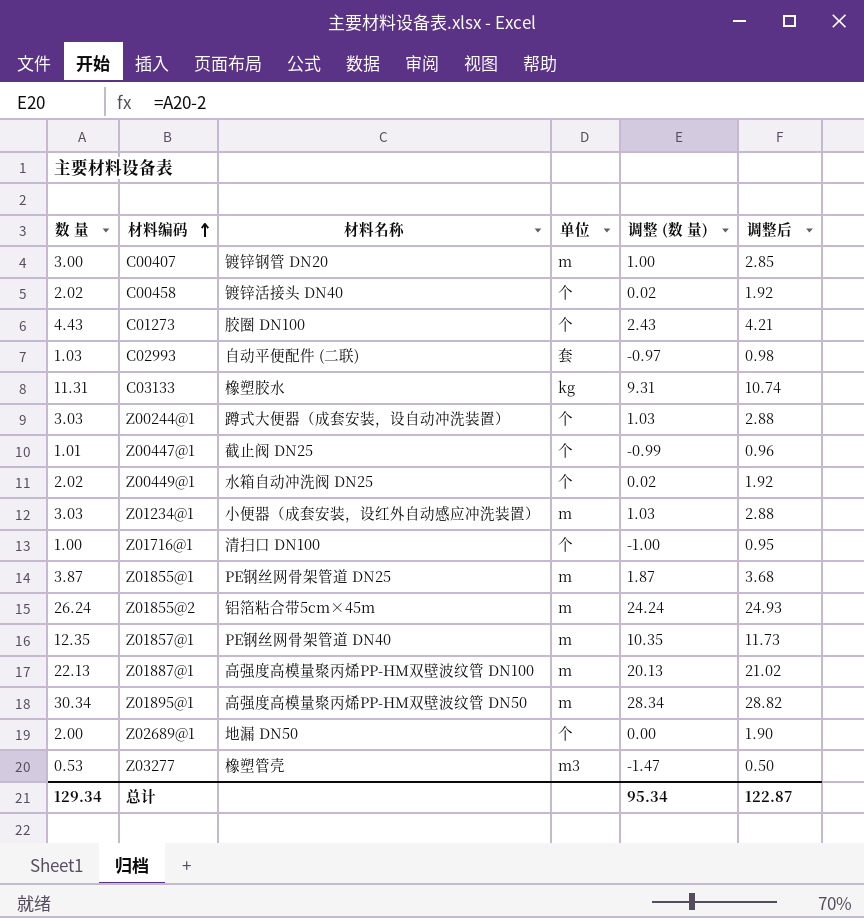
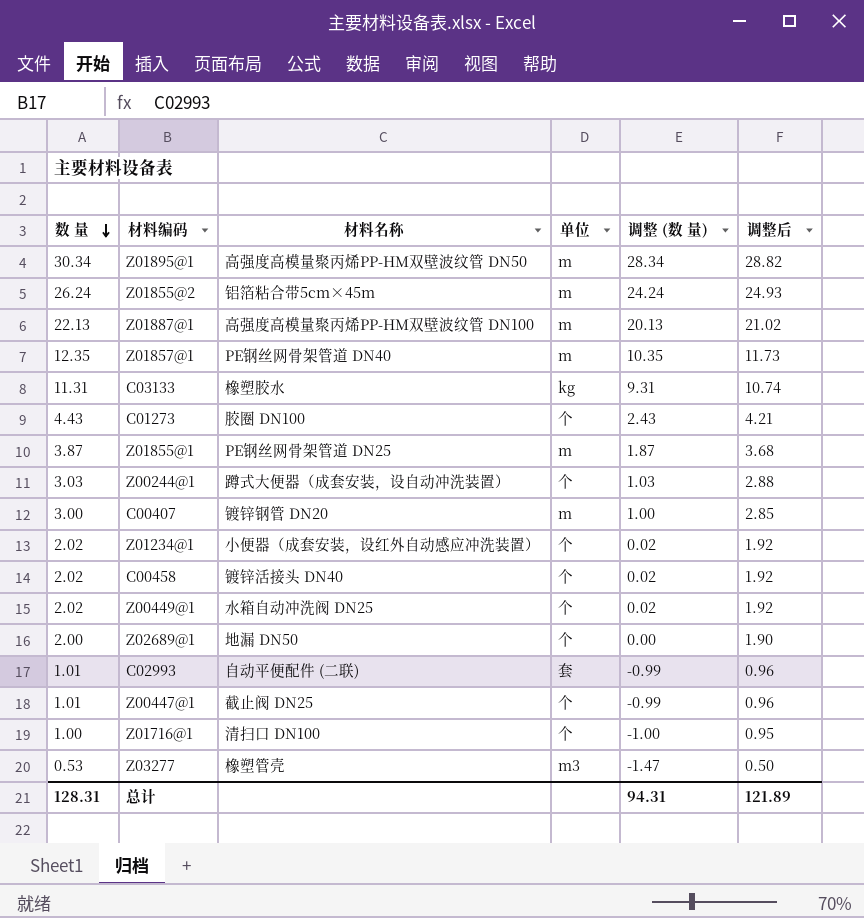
row order: 材料编码 ascending -> 数 量 descending
Z01234@1 | 数 量: 3.03 -> 2.02
Z01234@1 | 单位: m -> 个
Z01234@1 | 调整 (数 量): 1.03 -> 0.02
Z01234@1 | 调整后: 2.88 -> 1.92
C02993 | 数 量: 1.03 -> 1.01
C02993 | 调整 (数 量): -0.97 -> -0.99
C02993 | 调整后: 0.98 -> 0.96
总计 | 数 量: 129.34 -> 128.31
总计 | 调整 (数 量): 95.34 -> 94.31
总计 | 调整后: 122.87 -> 121.89

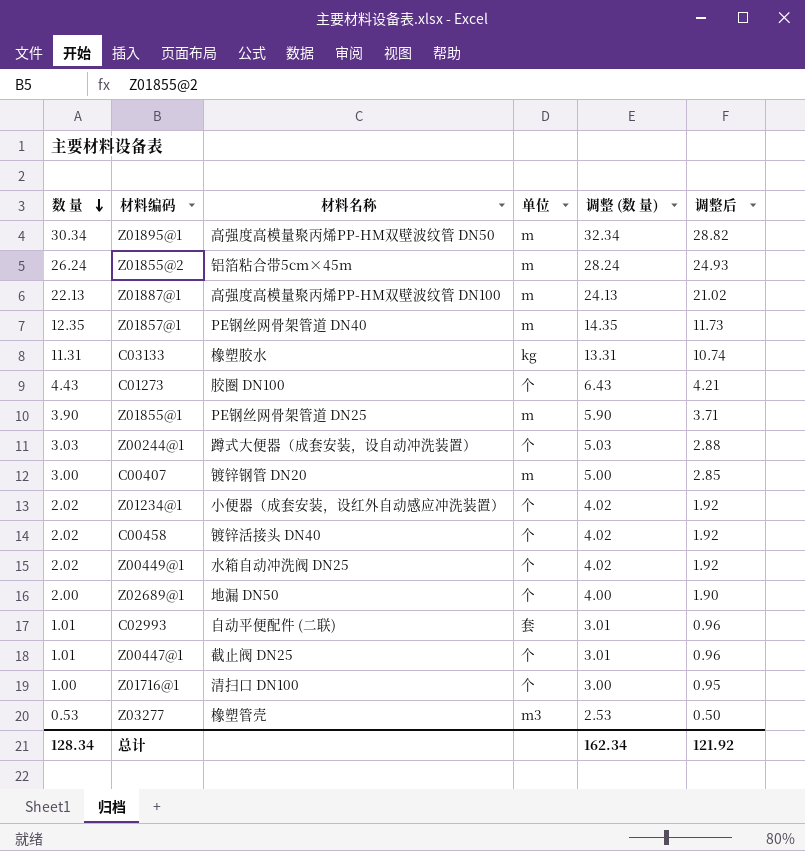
column 调整 (数 量) | formula: [数 量] - 2 -> [数 量] + 2
Z01855@1 | 数 量: 3.87 -> 3.90
Z01855@1 | 调整后: 3.68 -> 3.71
总计 | 数 量: 128.31 -> 128.34
总计 | 调整 (数 量): 94.31 -> 162.34
总计 | 调整后: 121.89 -> 121.92

